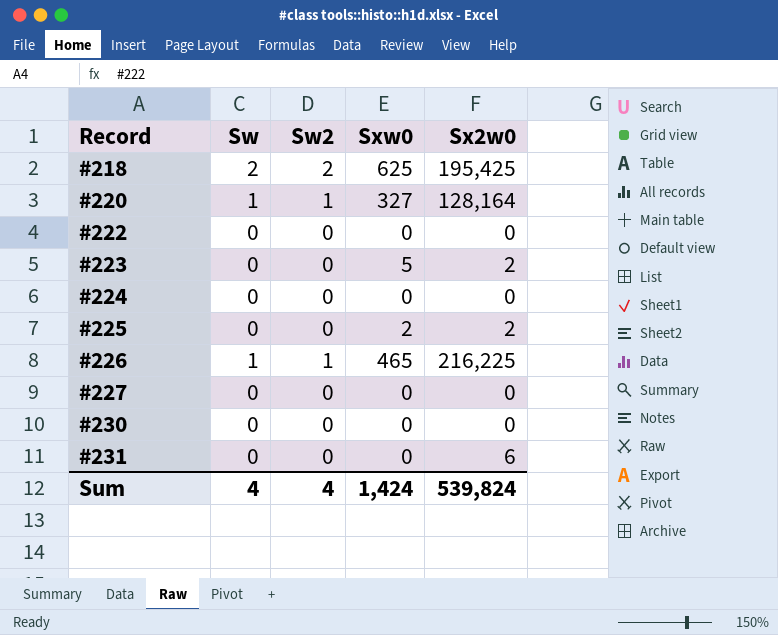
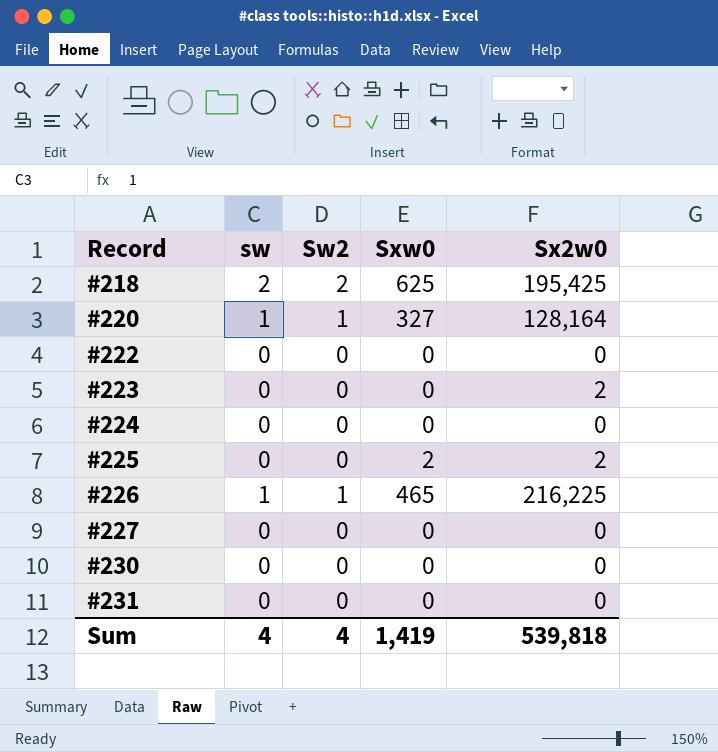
column name: Sw -> sw
#223 | Sxw0: 5 -> 0
#231 | Sx2w0: 6 -> 0
Sum | Sxw0: 1,424 -> 1,419
Sum | Sx2w0: 539,824 -> 539,818

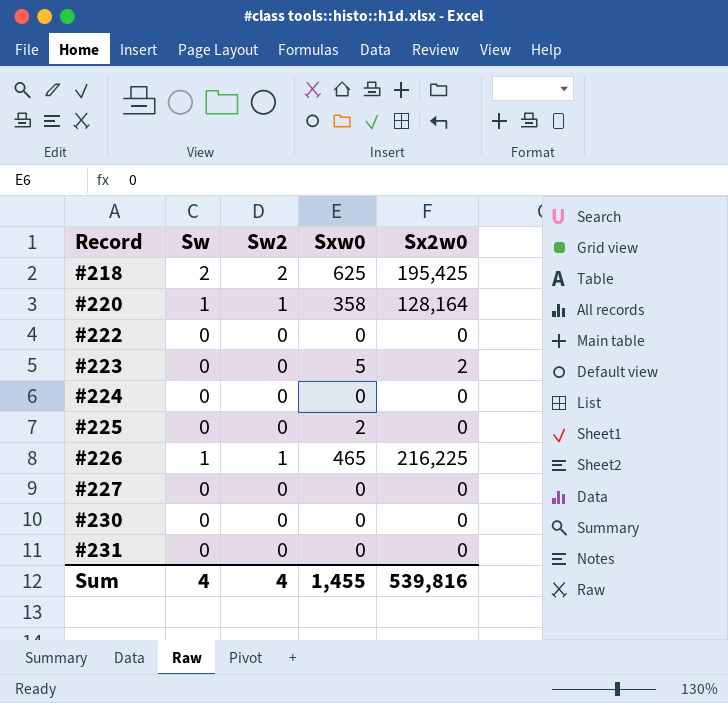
column name: sw -> Sw
#220 | Sxw0: 327 -> 358
#223 | Sxw0: 0 -> 5
#225 | Sx2w0: 2 -> 0
Sum | Sxw0: 1,419 -> 1,455
Sum | Sx2w0: 539,818 -> 539,816

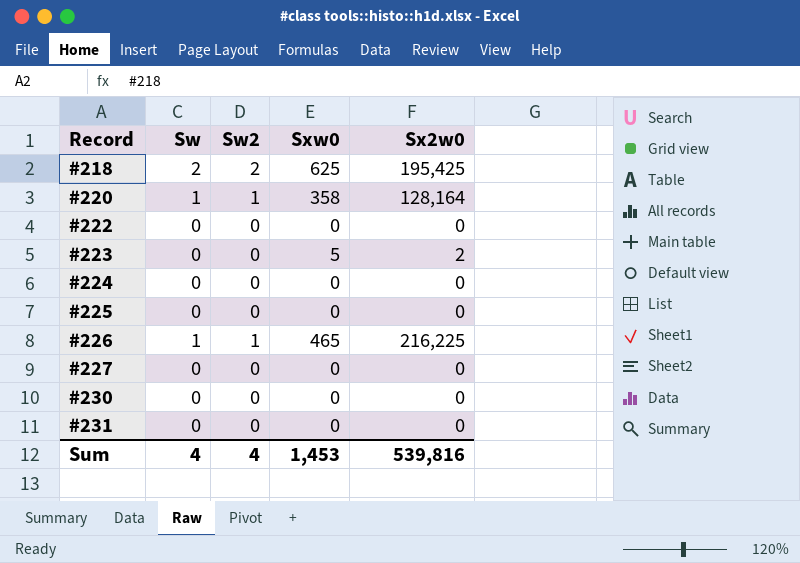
#225 | Sxw0: 2 -> 0
Sum | Sxw0: 1,455 -> 1,453

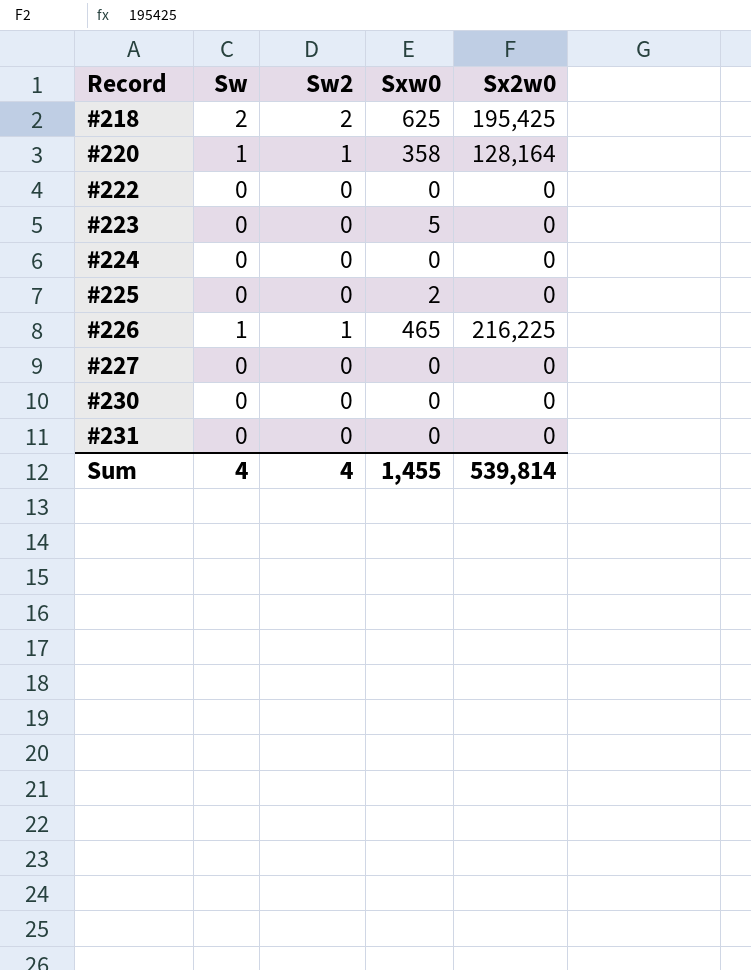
#223 | Sx2w0: 2 -> 0
#225 | Sxw0: 0 -> 2
Sum | Sxw0: 1,453 -> 1,455
Sum | Sx2w0: 539,816 -> 539,814

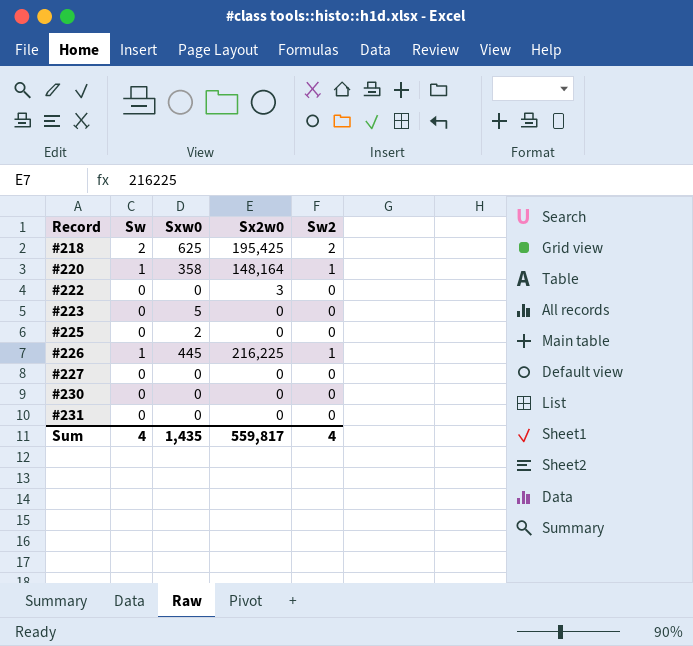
column Sw2 | position: 3 -> 5
row #224: 0 | 0 | 0 | 0 -> none
#220 | Sx2w0: 128,164 -> 148,164
#222 | Sx2w0: 0 -> 3
#226 | Sxw0: 465 -> 445
Sum | Sxw0: 1,455 -> 1,435
Sum | Sx2w0: 539,814 -> 559,817

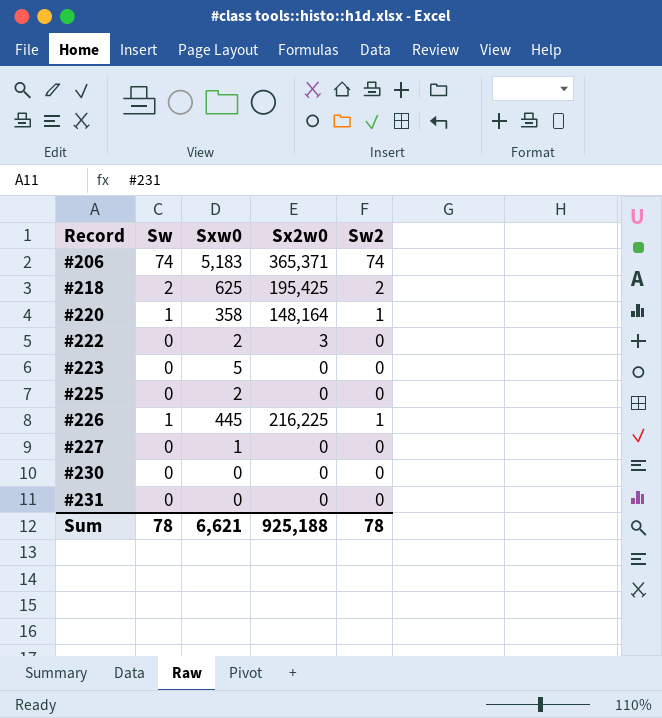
row #206: none -> 74 | 5,183 | 365,371 | 74
#222 | Sxw0: 0 -> 2
#227 | Sxw0: 0 -> 1
Sum | Sw: 4 -> 78
Sum | Sxw0: 1,435 -> 6,621
Sum | Sx2w0: 559,817 -> 925,188
Sum | Sw2: 4 -> 78

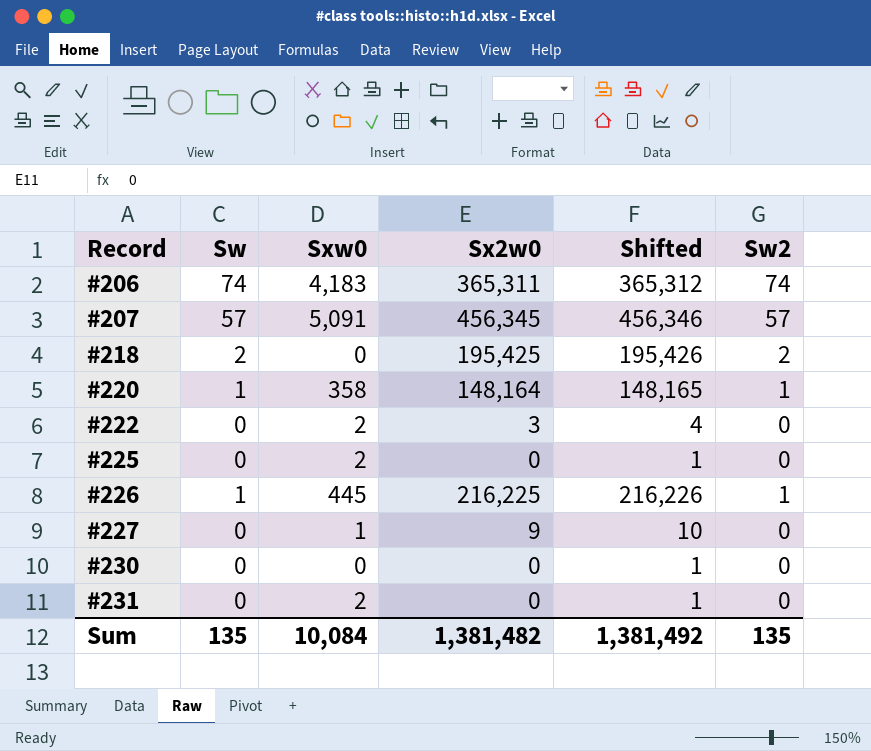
column Shifted | formula: none -> [Sx2w0] + 1
row #223: 0 | 5 | 0 | 0 -> none
#206 | Sxw0: 5,183 -> 4,183
#206 | Sx2w0: 365,371 -> 365,311
row #207: none -> 57 | 5,091 | 456,345 | 456,346 | 57
#218 | Sxw0: 625 -> 0
#227 | Sx2w0: 0 -> 9
#231 | Sxw0: 0 -> 2
Sum | Sw: 78 -> 135
Sum | Sxw0: 6,621 -> 10,084
Sum | Sx2w0: 925,188 -> 1,381,482
Sum | Sw2: 78 -> 135

